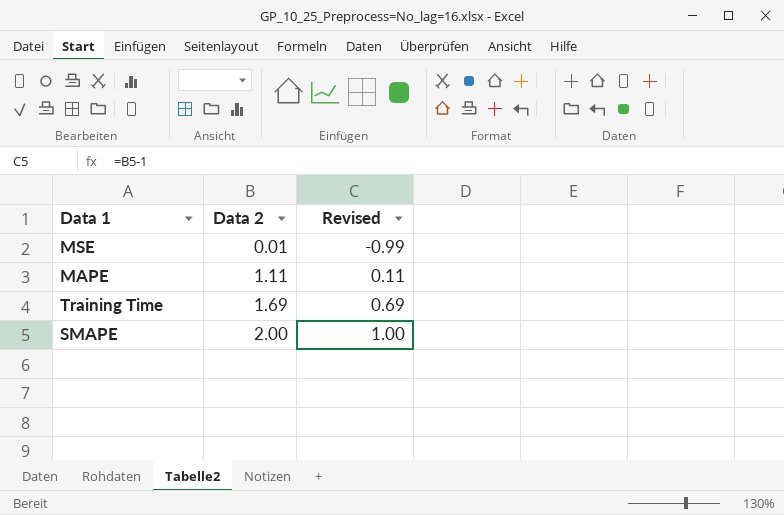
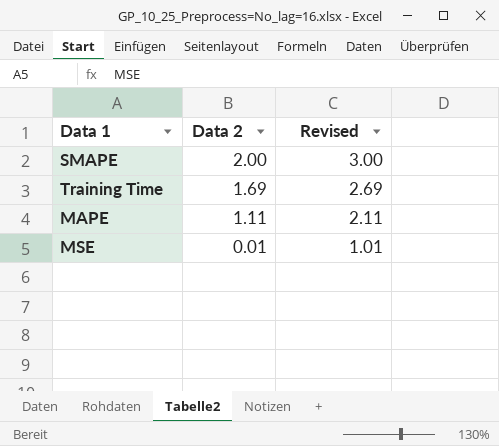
row order: Data 2 ascending -> Data 2 descending
column Revised | formula: [Data 2] - 1 -> [Data 2] + 1

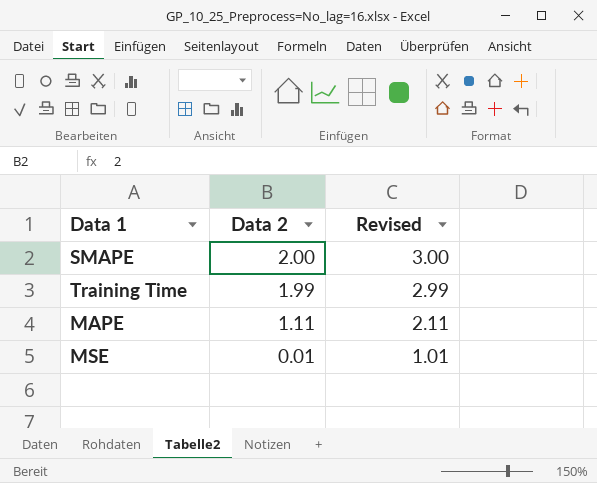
Training Time | Data 2: 1.69 -> 1.99
Training Time | Revised: 2.69 -> 2.99

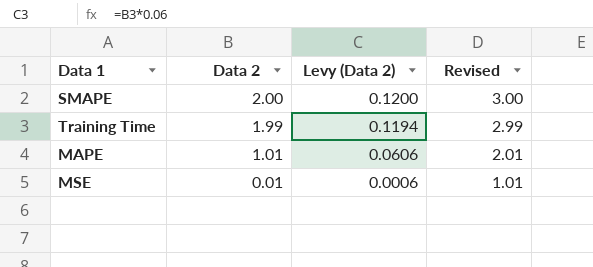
column Levy (Data 2) | formula: none -> [Data 2] * 0.06
MAPE | Data 2: 1.11 -> 1.01
MAPE | Revised: 2.11 -> 2.01

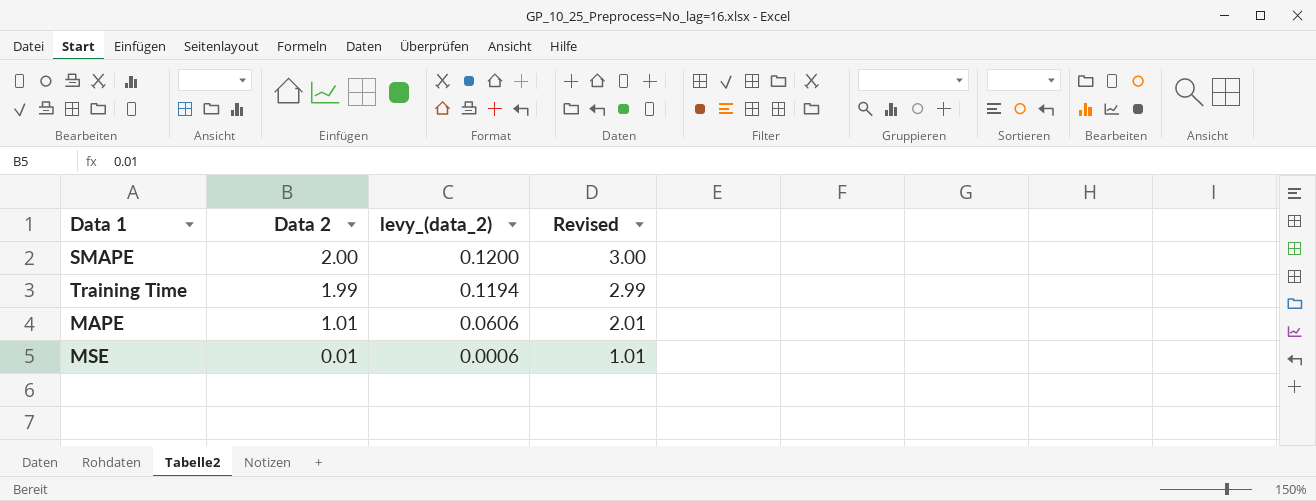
column name: Levy (Data 2) -> levy_(data_2)

